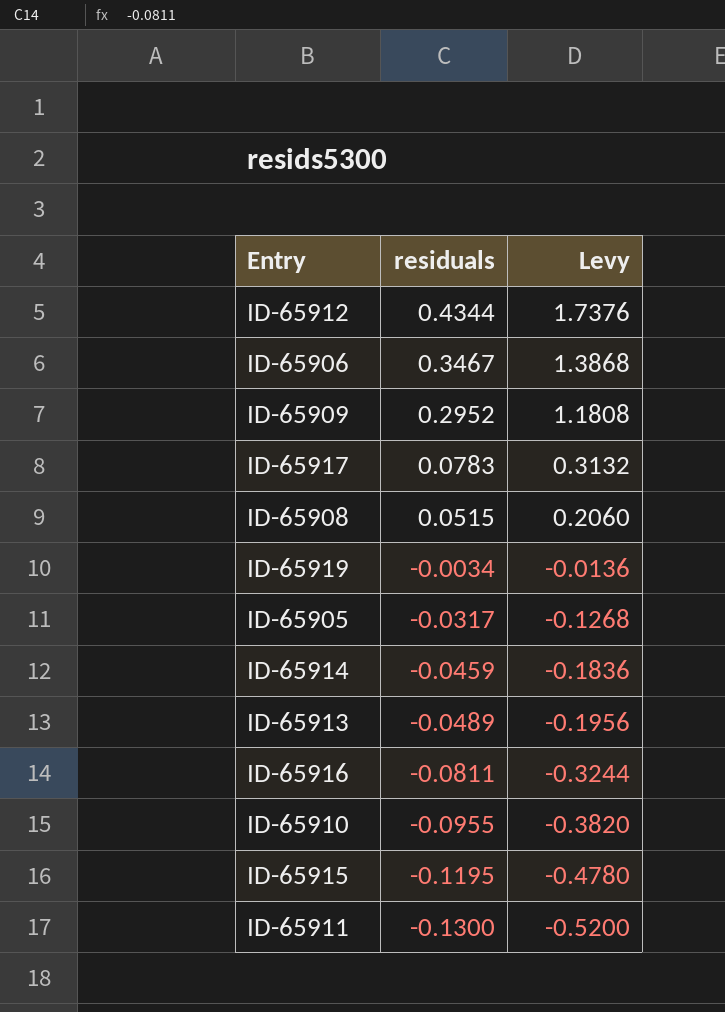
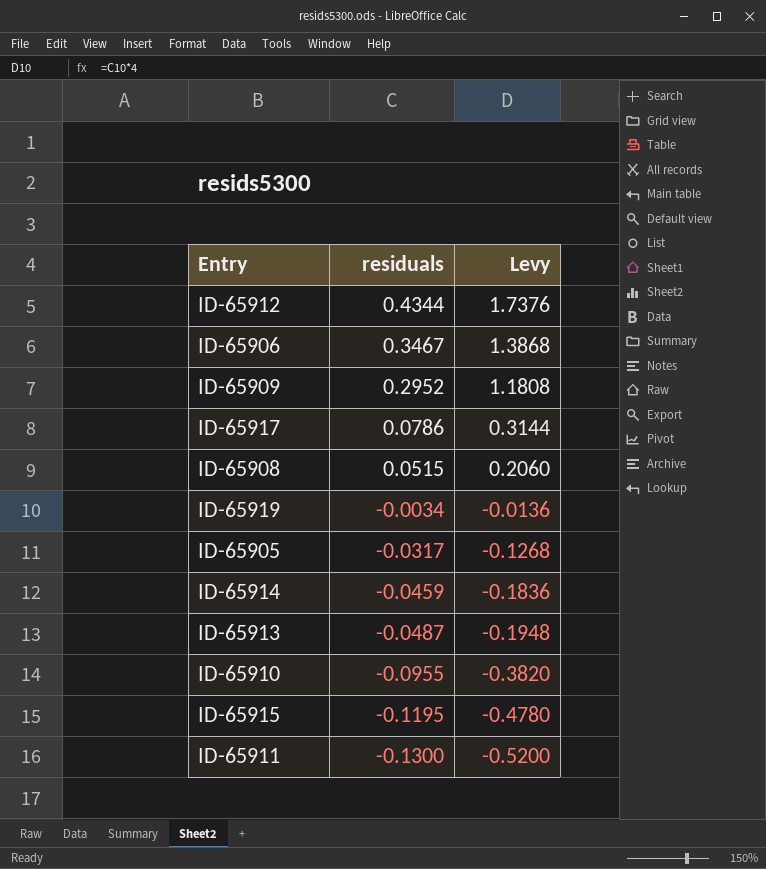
row ID-65916: -0.0811 | -0.3244 -> none
ID-65917 | residuals: 0.0783 -> 0.0786
ID-65917 | Levy: 0.3132 -> 0.3144
ID-65913 | residuals: -0.0489 -> -0.0487
ID-65913 | Levy: -0.1956 -> -0.1948

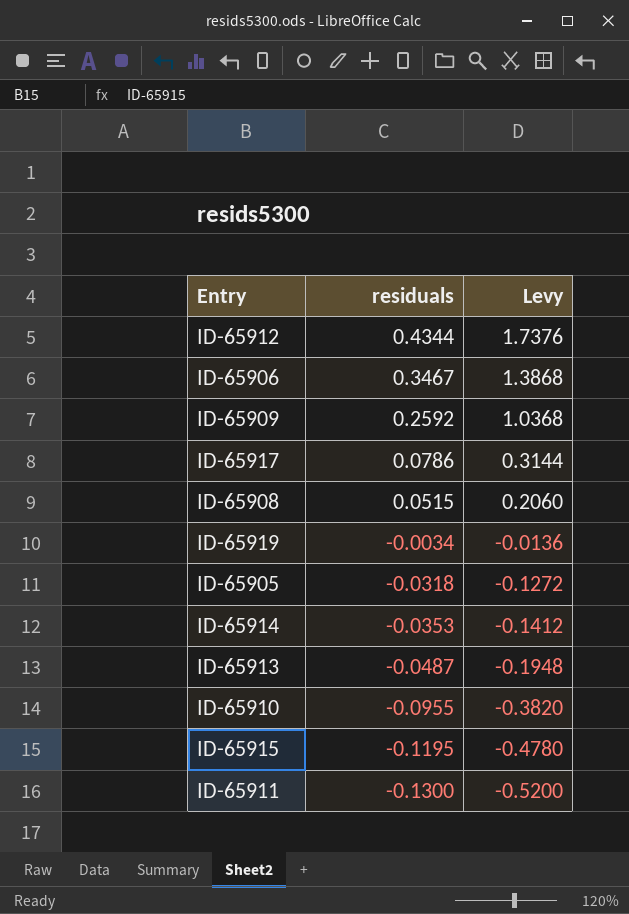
ID-65909 | residuals: 0.2952 -> 0.2592
ID-65909 | Levy: 1.1808 -> 1.0368
ID-65905 | residuals: -0.0317 -> -0.0318
ID-65905 | Levy: -0.1268 -> -0.1272
ID-65914 | residuals: -0.0459 -> -0.0353
ID-65914 | Levy: -0.1836 -> -0.1412

